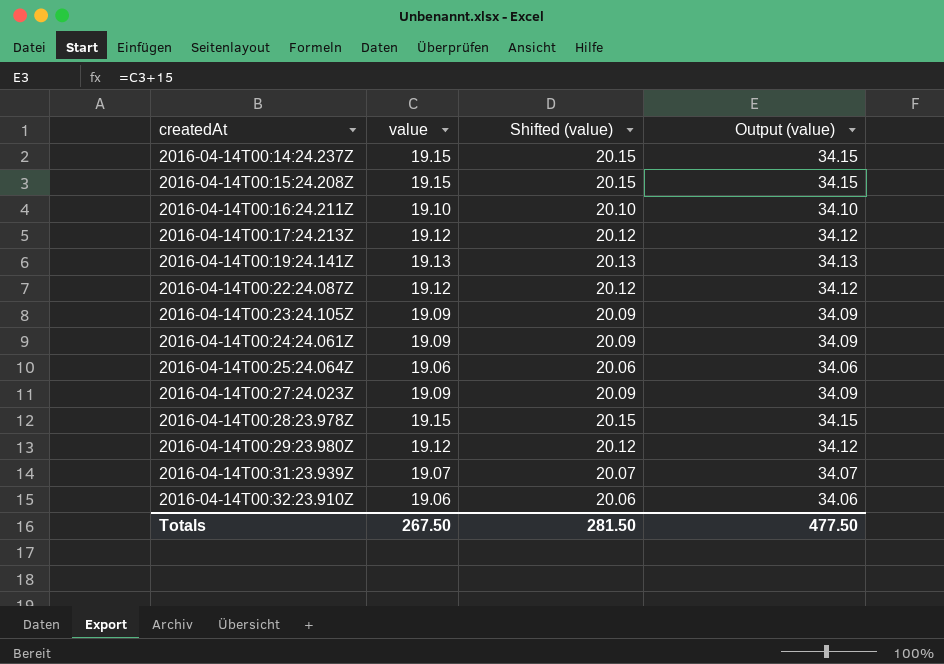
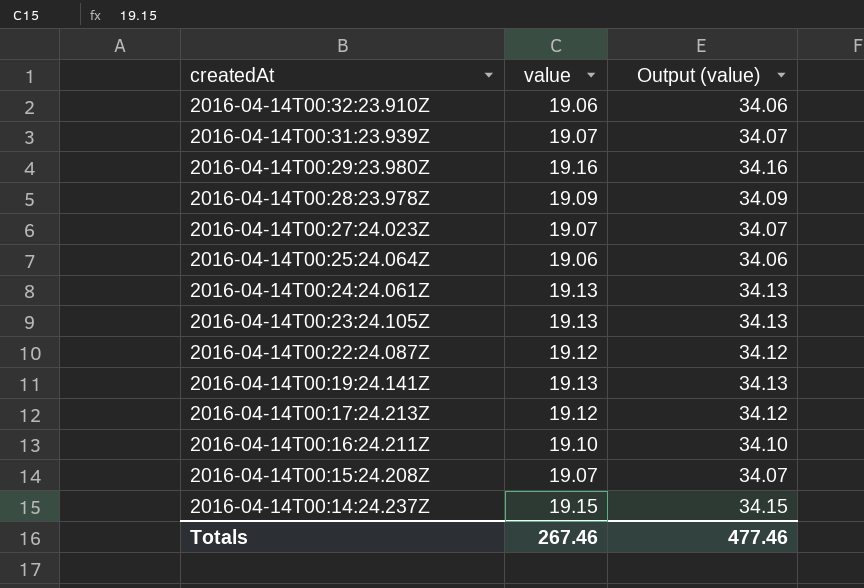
row order: createdAt ascending -> createdAt descending
column Shifted (value) | formula: [value] + 1 -> none
2016-04-14T00:29:23.980Z | value: 19.12 -> 19.16
2016-04-14T00:29:23.980Z | Output (value): 34.12 -> 34.16
2016-04-14T00:28:23.978Z | value: 19.15 -> 19.09
2016-04-14T00:28:23.978Z | Output (value): 34.15 -> 34.09
2016-04-14T00:27:24.023Z | value: 19.09 -> 19.07
2016-04-14T00:27:24.023Z | Output (value): 34.09 -> 34.07
2016-04-14T00:24:24.061Z | value: 19.09 -> 19.13
2016-04-14T00:24:24.061Z | Output (value): 34.09 -> 34.13
2016-04-14T00:23:24.105Z | value: 19.09 -> 19.13
2016-04-14T00:23:24.105Z | Output (value): 34.09 -> 34.13
2016-04-14T00:15:24.208Z | value: 19.15 -> 19.07
2016-04-14T00:15:24.208Z | Output (value): 34.15 -> 34.07
Totals | value: 267.50 -> 267.46
Totals | Output (value): 477.50 -> 477.46

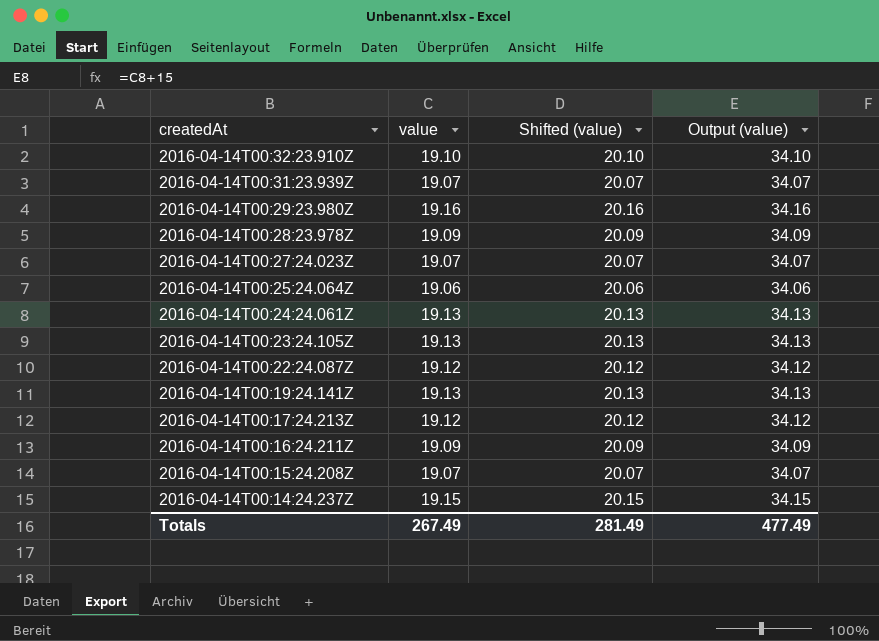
column Shifted (value) | formula: none -> [value] + 1
2016-04-14T00:32:23.910Z | value: 19.06 -> 19.10
2016-04-14T00:32:23.910Z | Output (value): 34.06 -> 34.10
2016-04-14T00:16:24.211Z | value: 19.10 -> 19.09
2016-04-14T00:16:24.211Z | Output (value): 34.10 -> 34.09
Totals | value: 267.46 -> 267.49
Totals | Output (value): 477.46 -> 477.49

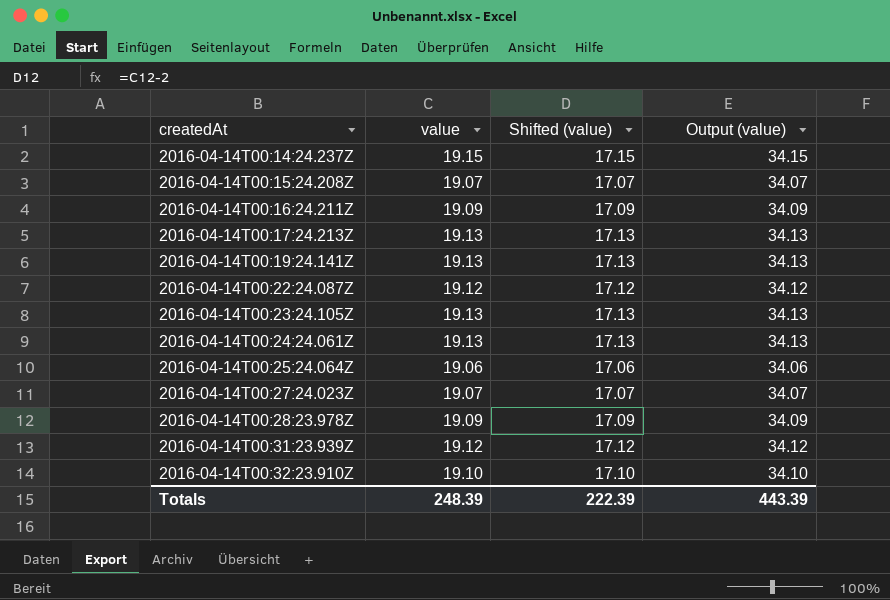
row order: createdAt descending -> createdAt ascending
column Shifted (value) | formula: [value] + 1 -> [value] - 2
row 2016-04-14T00:29:23.980Z: 19.16 | 20.16 | 34.16 -> none
2016-04-14T00:17:24.213Z | value: 19.12 -> 19.13
2016-04-14T00:17:24.213Z | Output (value): 34.12 -> 34.13
2016-04-14T00:31:23.939Z | value: 19.07 -> 19.12
2016-04-14T00:31:23.939Z | Output (value): 34.07 -> 34.12
Totals | value: 267.49 -> 248.39
Totals | Shifted (value): 281.49 -> 222.39
Totals | Output (value): 477.49 -> 443.39

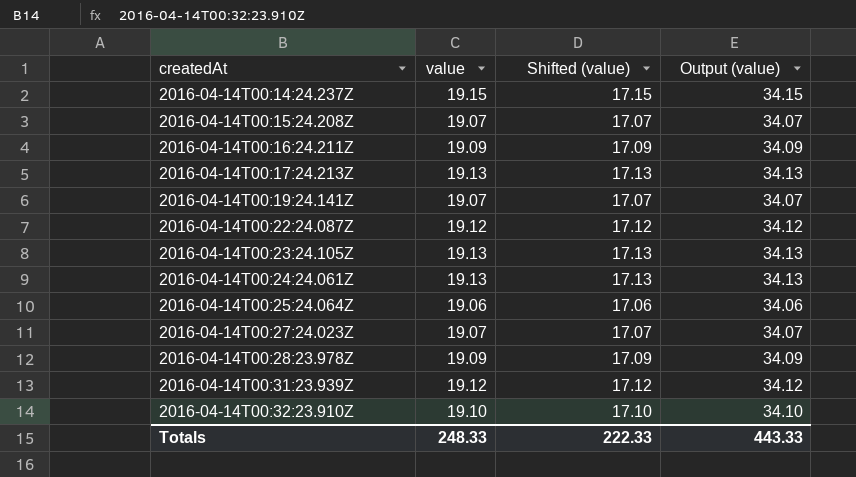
2016-04-14T00:19:24.141Z | value: 19.13 -> 19.07
2016-04-14T00:19:24.141Z | Shifted (value): 17.13 -> 17.07
2016-04-14T00:19:24.141Z | Output (value): 34.13 -> 34.07
Totals | value: 248.39 -> 248.33
Totals | Shifted (value): 222.39 -> 222.33
Totals | Output (value): 443.39 -> 443.33

